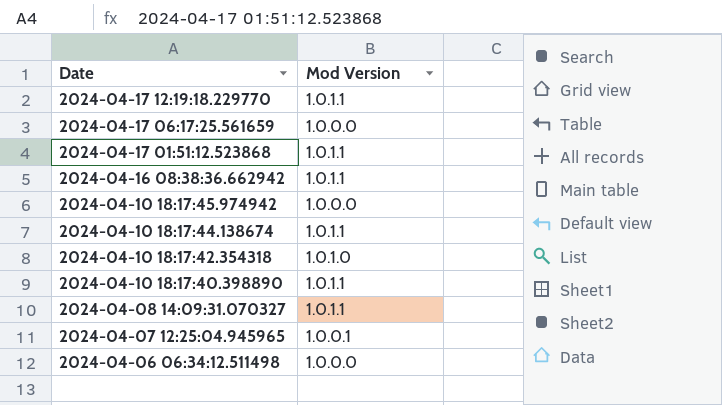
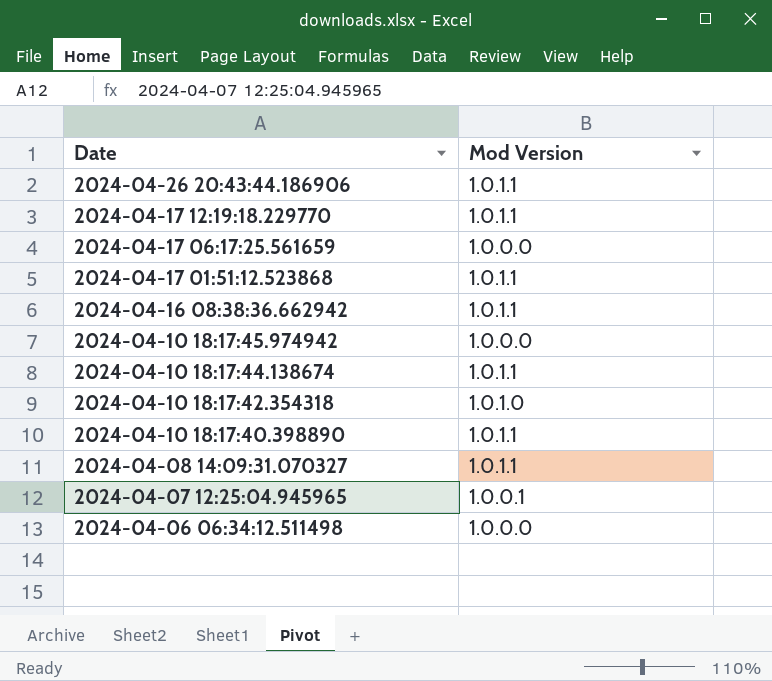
row 2024-04-26 20:43:44.186906: none -> 1.0.1.1

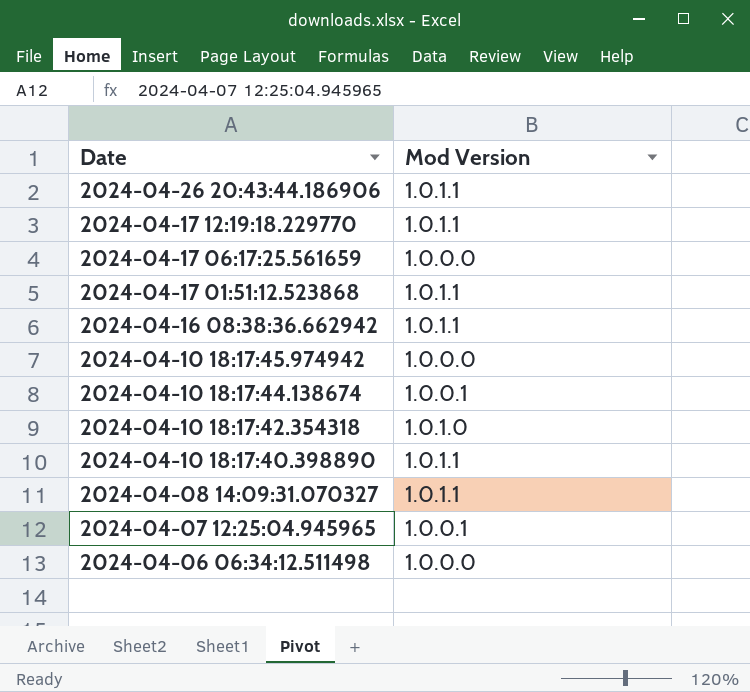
2024-04-10 18:17:44.138674 | Mod Version: 1.0.1.1 -> 1.0.0.1

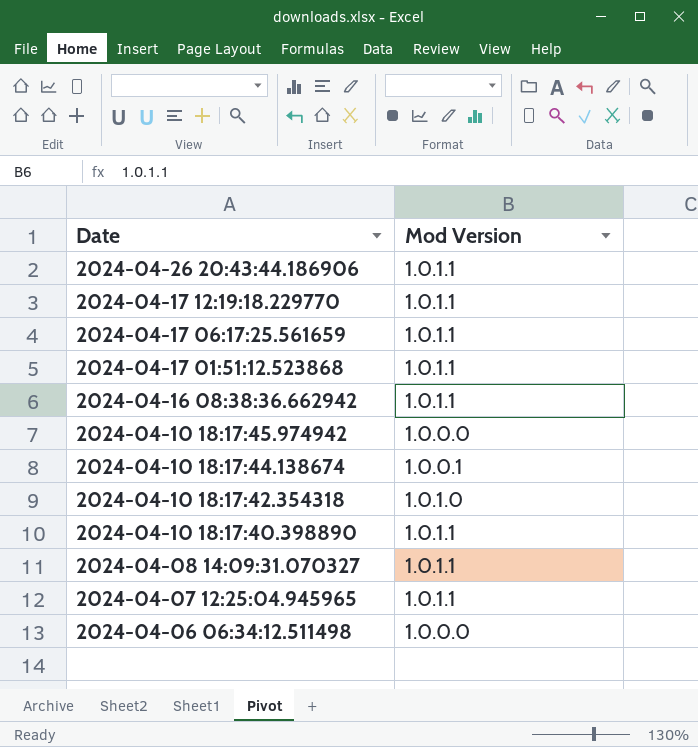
2024-04-17 06:17:25.561659 | Mod Version: 1.0.0.0 -> 1.0.1.1
2024-04-07 12:25:04.945965 | Mod Version: 1.0.0.1 -> 1.0.1.1

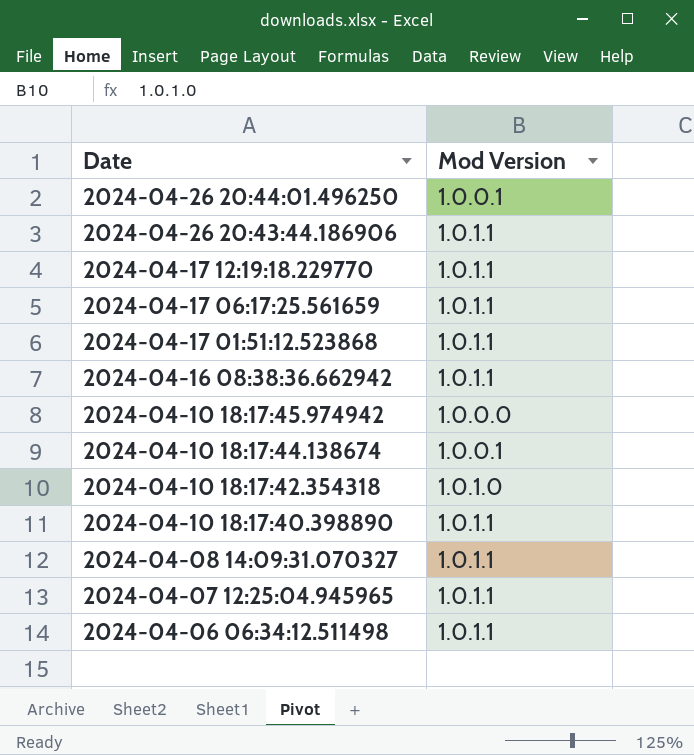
row 2024-04-26 20:44:01.496250: none -> 1.0.0.1
2024-04-06 06:34:12.511498 | Mod Version: 1.0.0.0 -> 1.0.1.1

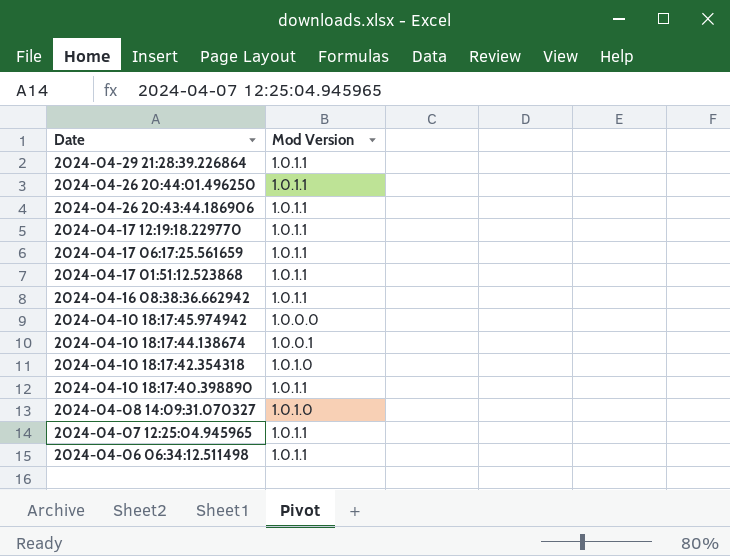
row 2024-04-29 21:28:39.226864: none -> 1.0.1.1
2024-04-26 20:44:01.496250 | Mod Version: 1.0.0.1 -> 1.0.1.1
2024-04-08 14:09:31.070327 | Mod Version: 1.0.1.1 -> 1.0.1.0

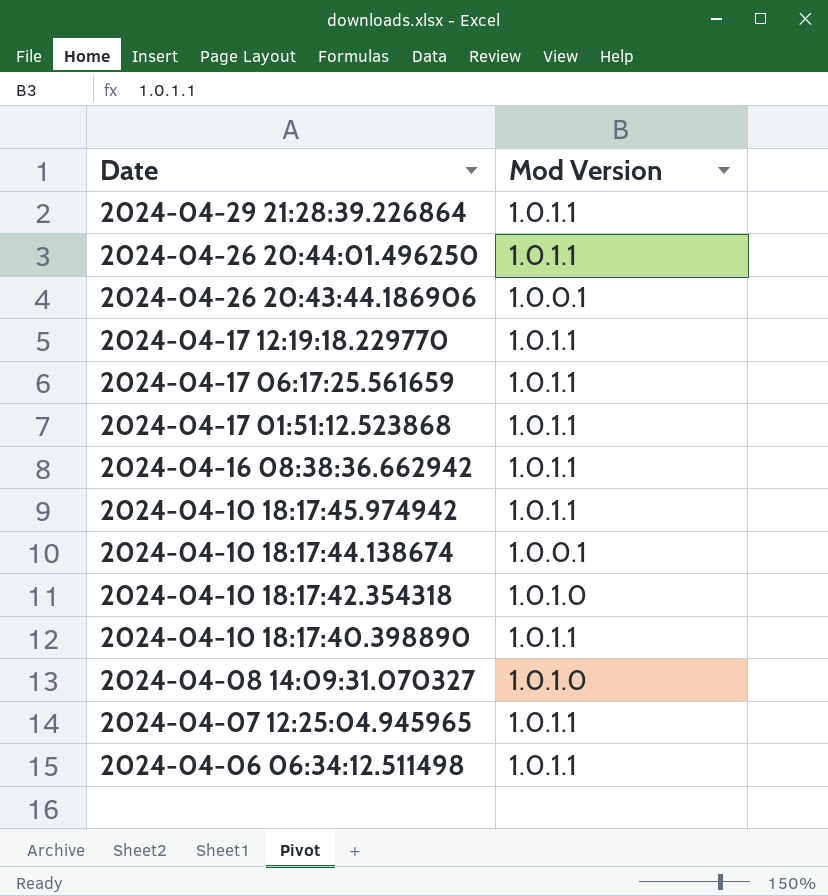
2024-04-26 20:43:44.186906 | Mod Version: 1.0.1.1 -> 1.0.0.1
2024-04-10 18:17:45.974942 | Mod Version: 1.0.0.0 -> 1.0.1.1

